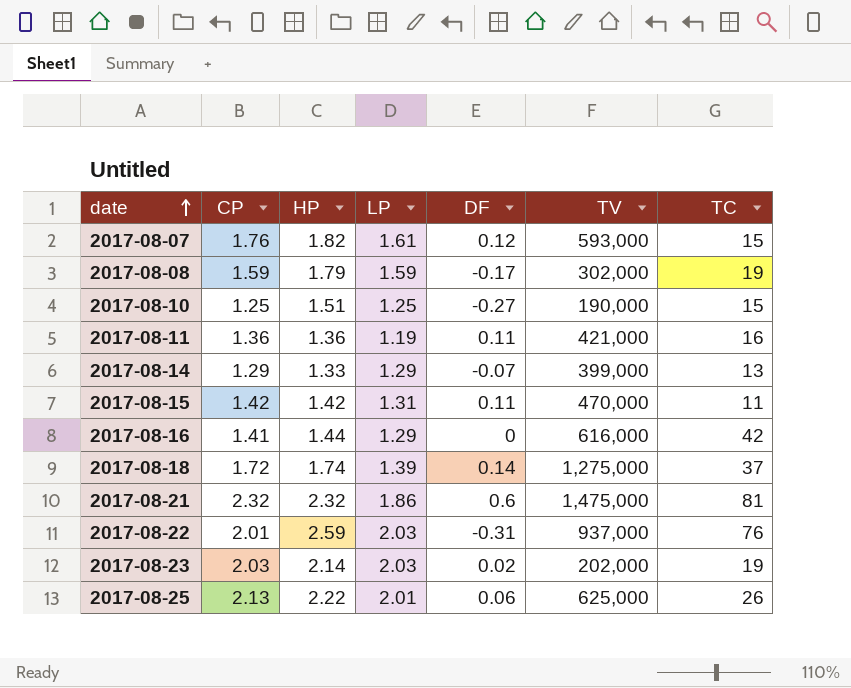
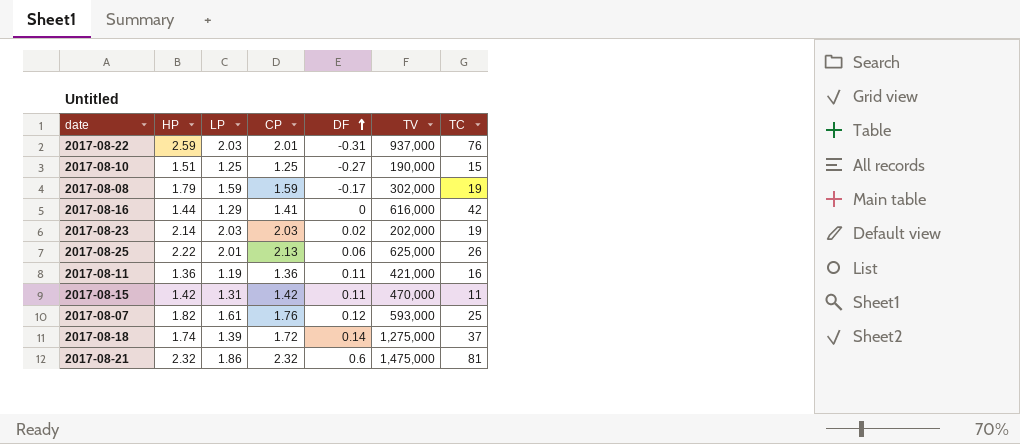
row order: date ascending -> DF ascending
column CP | position: 2 -> 4
row 2017-08-14: 1.29 | 1.33 | 1.29 | -0.07 | 399,000 | 13 -> none
2017-08-07 | TC: 15 -> 25

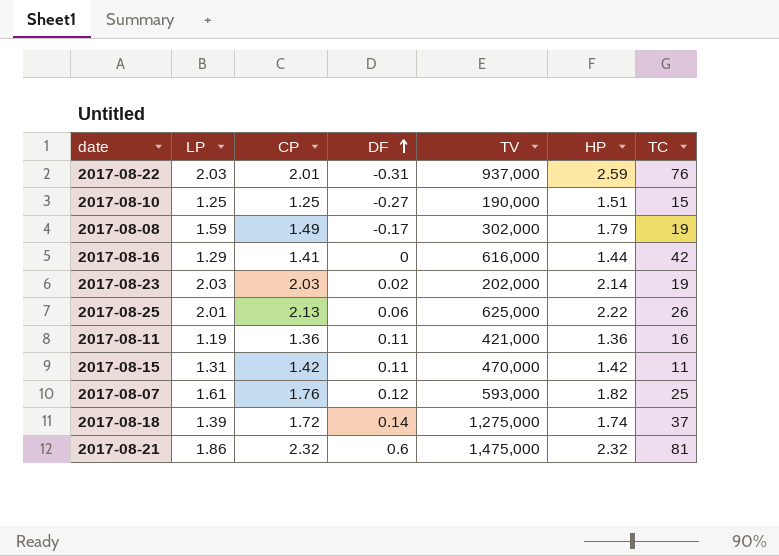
column HP | position: 2 -> 6
2017-08-08 | CP: 1.59 -> 1.49

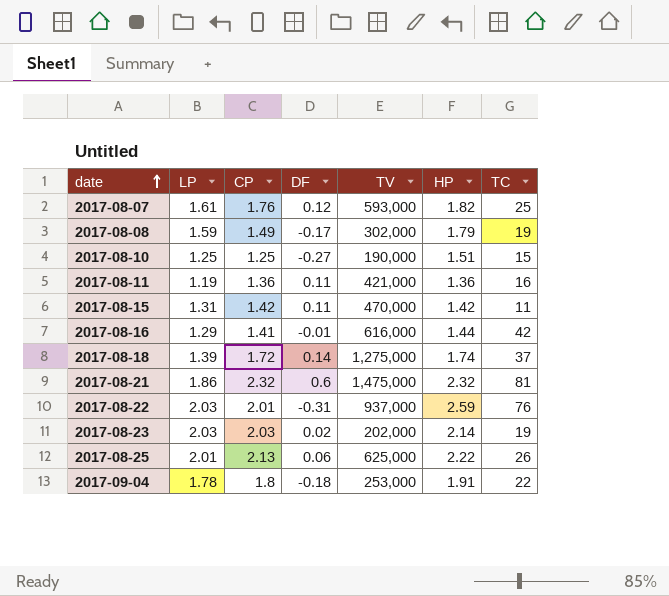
row order: DF ascending -> date ascending
2017-08-16 | DF: 0 -> -0.01
row 2017-09-04: none -> 1.78 | 1.8 | -0.18 | 253,000 | 1.91 | 22

